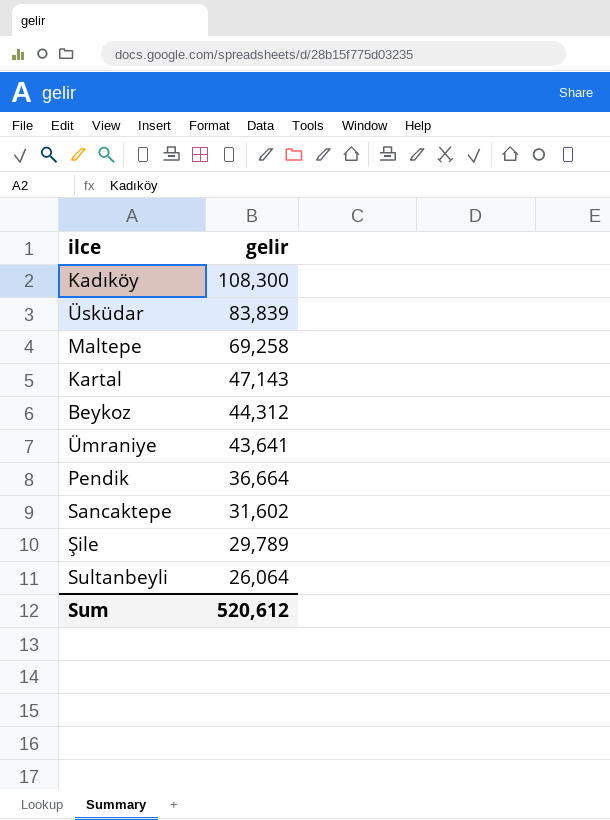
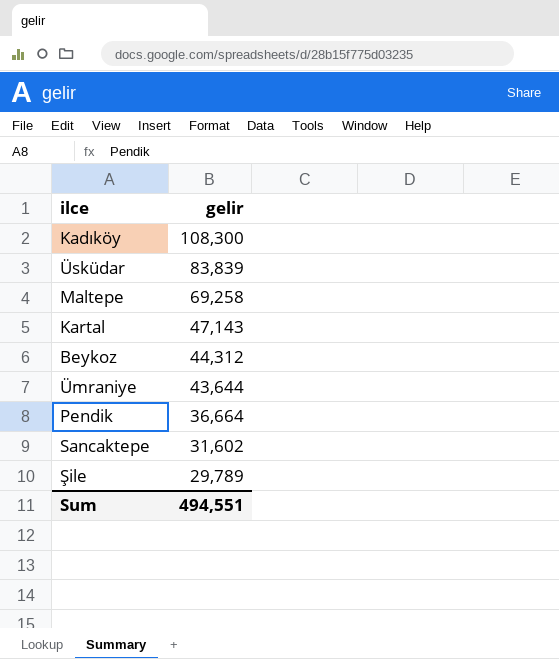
row Sultanbeyli: 26,064 -> none
Ümraniye | gelir: 43,641 -> 43,644
Sum | gelir: 520,612 -> 494,551

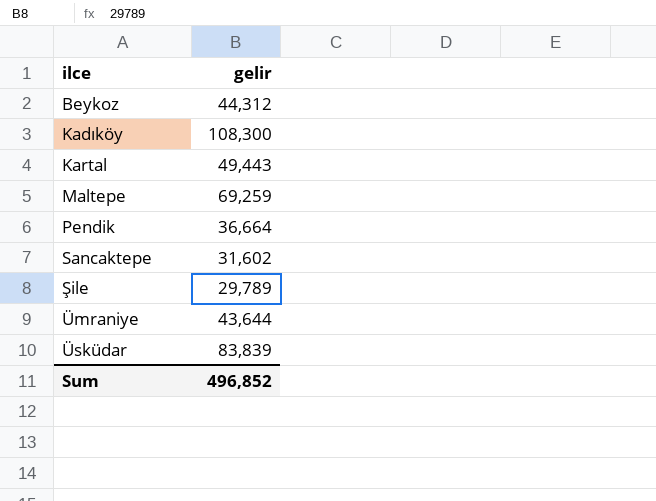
row order: gelir descending -> ilce ascending
Kartal | gelir: 47,143 -> 49,443
Maltepe | gelir: 69,258 -> 69,259
Sum | gelir: 494,551 -> 496,852

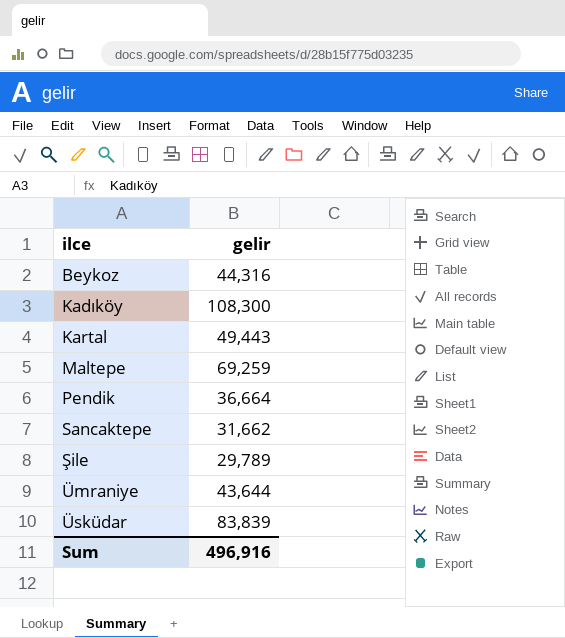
Beykoz | gelir: 44,312 -> 44,316
Sancaktepe | gelir: 31,602 -> 31,662
Sum | gelir: 496,852 -> 496,916

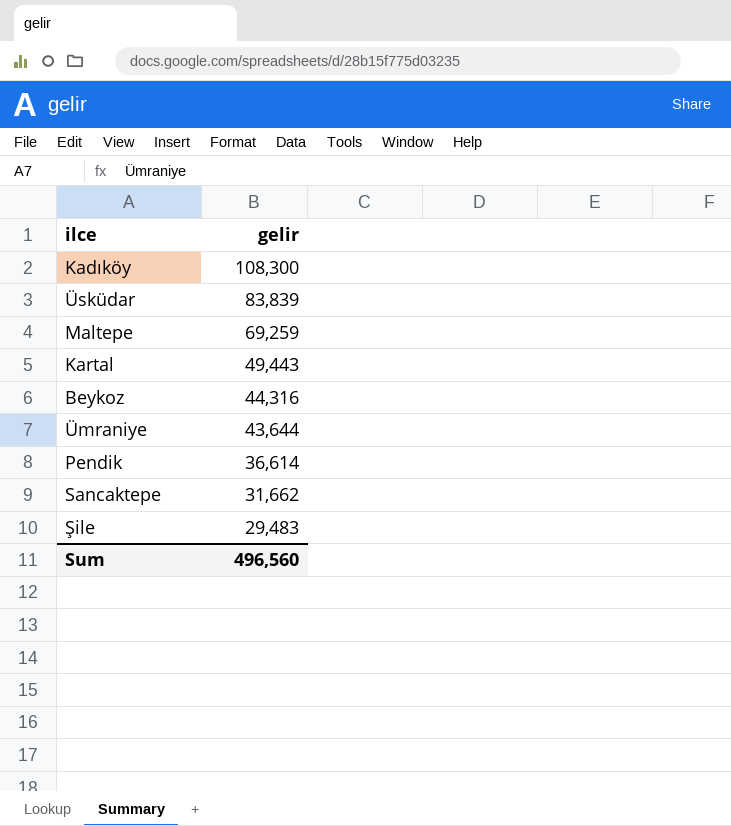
row order: ilce ascending -> gelir descending
Pendik | gelir: 36,664 -> 36,614
Şile | gelir: 29,789 -> 29,483
Sum | gelir: 496,916 -> 496,560

